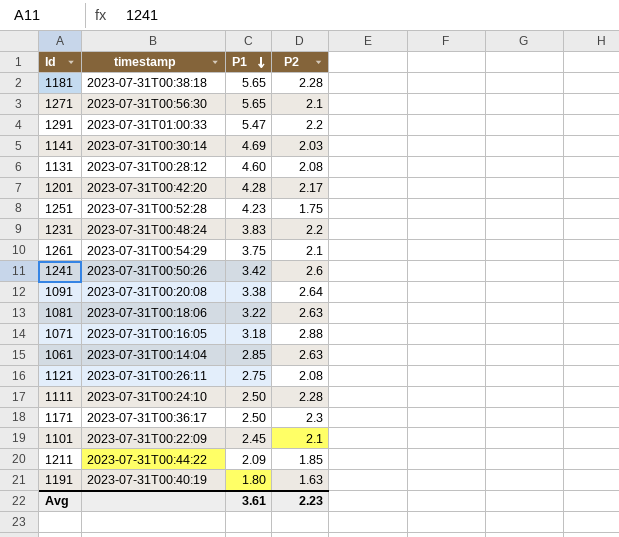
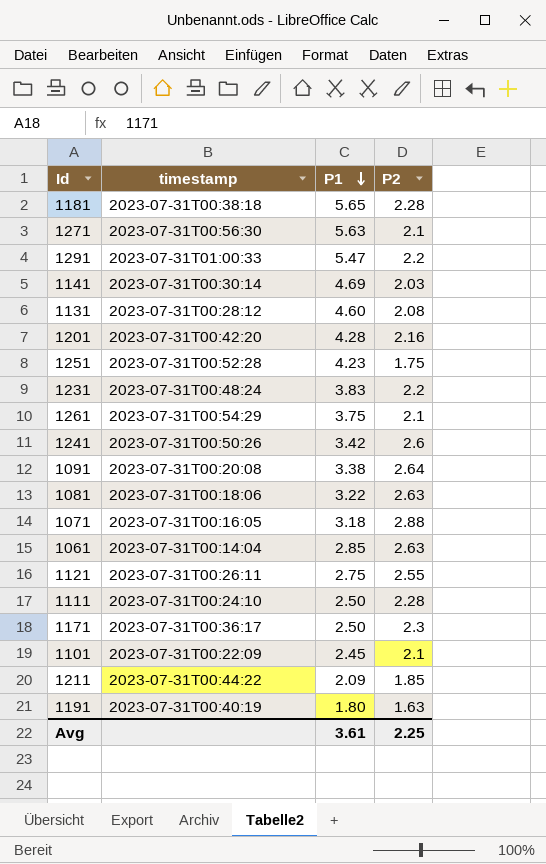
1271 | P1: 5.65 -> 5.63
1201 | P2: 2.17 -> 2.16
1121 | P2: 2.08 -> 2.55
Avg | P2: 2.23 -> 2.25

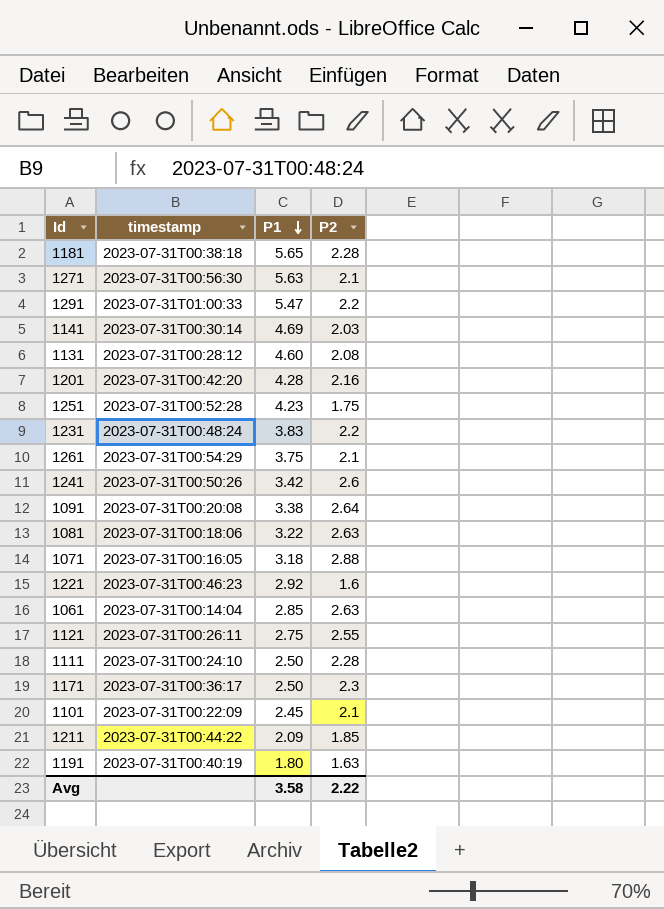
row 1221: none -> 2023-07-31T00:46:23 | 2.92 | 1.6
Avg | P1: 3.61 -> 3.58
Avg | P2: 2.25 -> 2.22

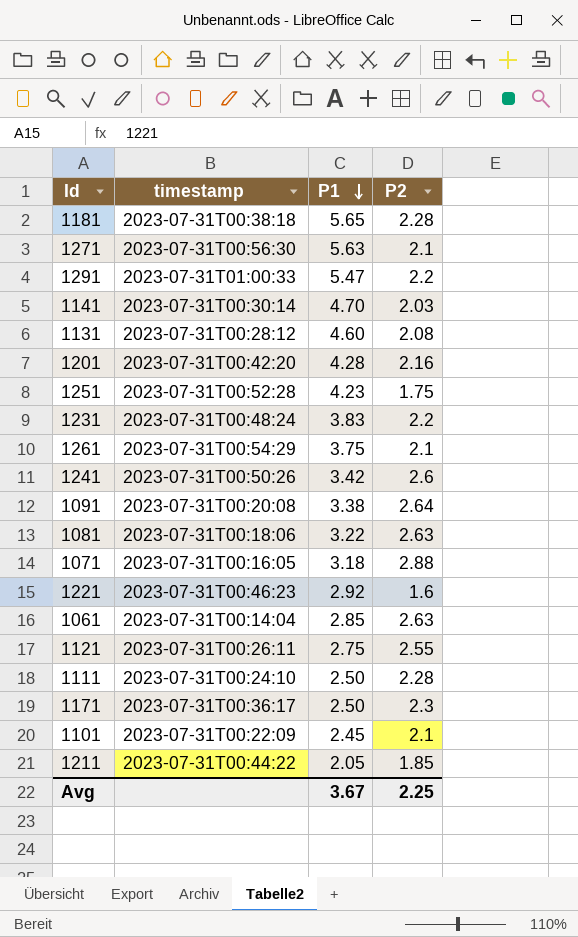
row 1191: 2023-07-31T00:40:19 | 1.80 | 1.63 -> none
1141 | P1: 4.69 -> 4.70
1211 | P1: 2.09 -> 2.05
Avg | P1: 3.58 -> 3.67
Avg | P2: 2.22 -> 2.25

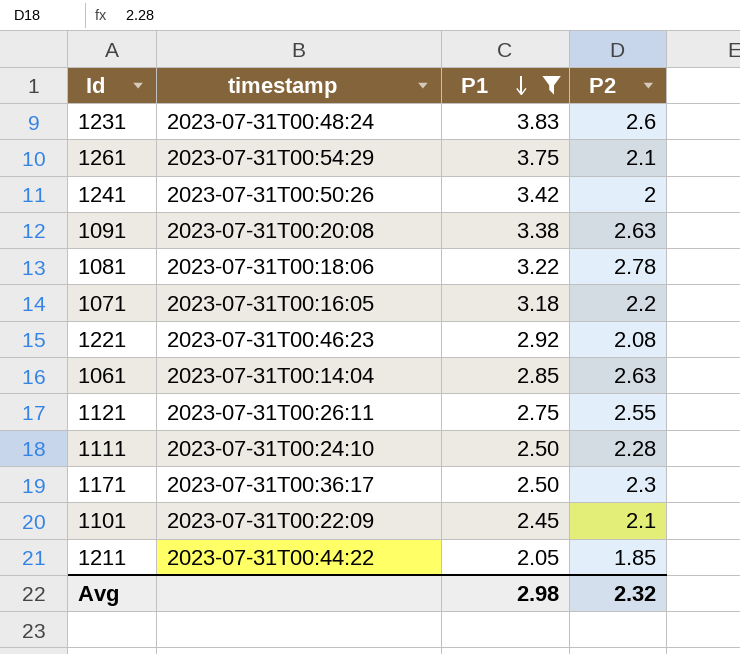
filter: none -> P1 <= 3.83
1231 | P2: 2.2 -> 2.6
1241 | P2: 2.6 -> 2
1091 | P2: 2.64 -> 2.63
1081 | P2: 2.63 -> 2.78
1071 | P2: 2.88 -> 2.2
1221 | P2: 1.6 -> 2.08
Avg | P1: 3.67 -> 2.98
Avg | P2: 2.25 -> 2.32

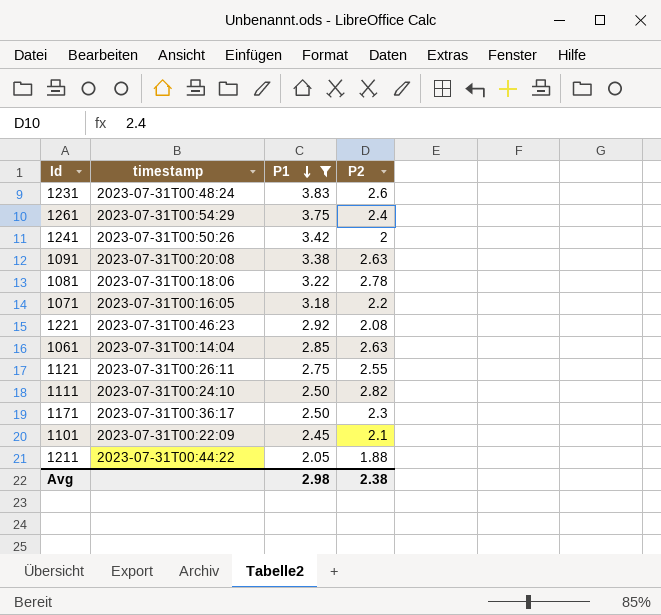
1261 | P2: 2.1 -> 2.4
1111 | P2: 2.28 -> 2.82
1211 | P2: 1.85 -> 1.88
Avg | P2: 2.32 -> 2.38

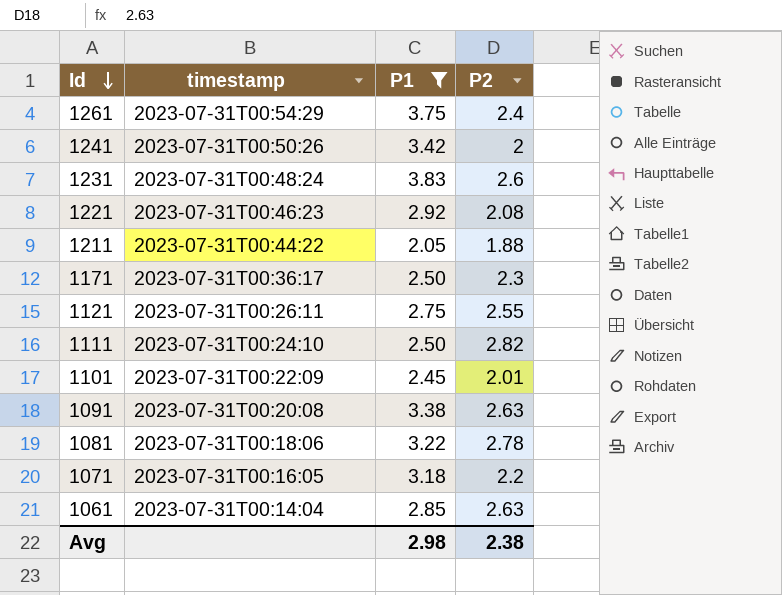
row order: P1 descending -> Id descending
1101 | P2: 2.1 -> 2.01

